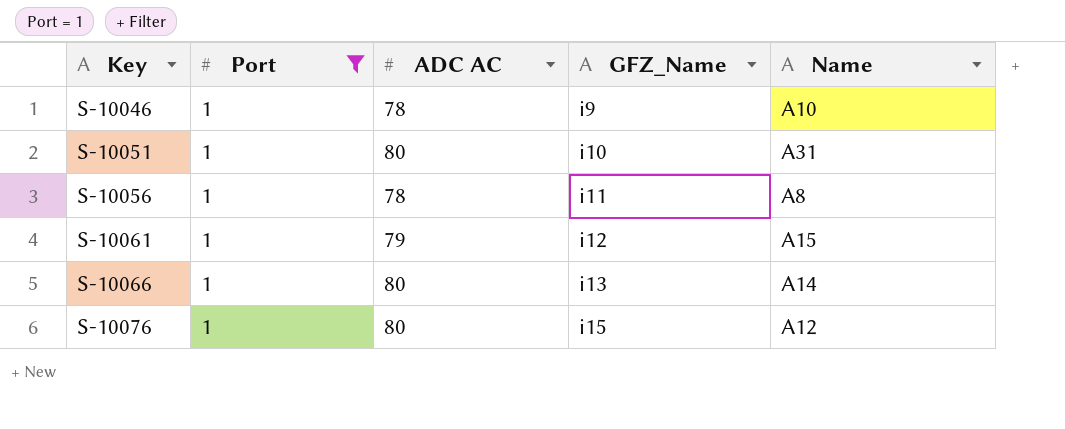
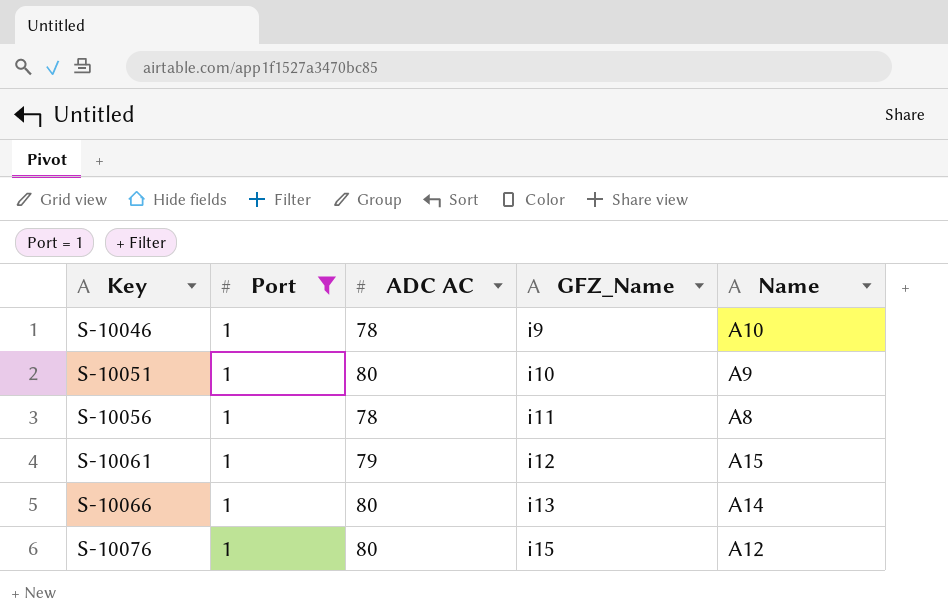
S-10051 | Name: A31 -> A9

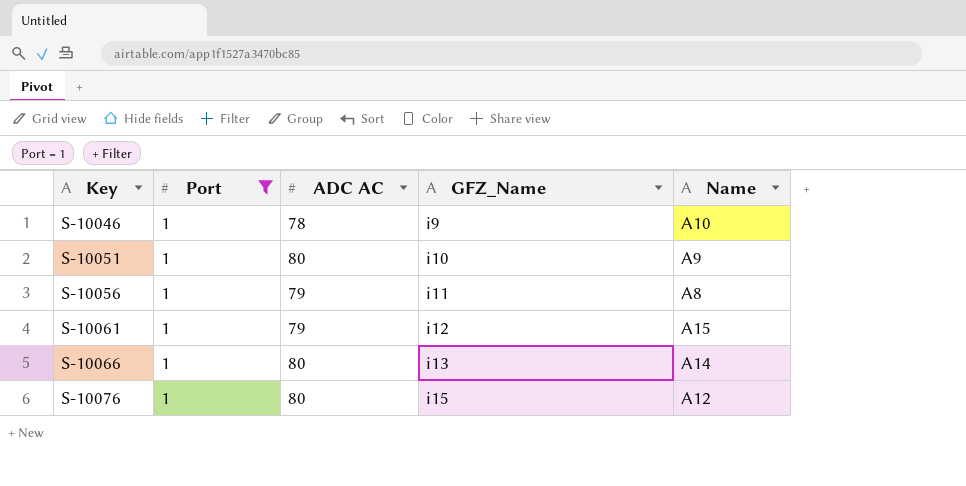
S-10056 | ADC AC: 78 -> 79

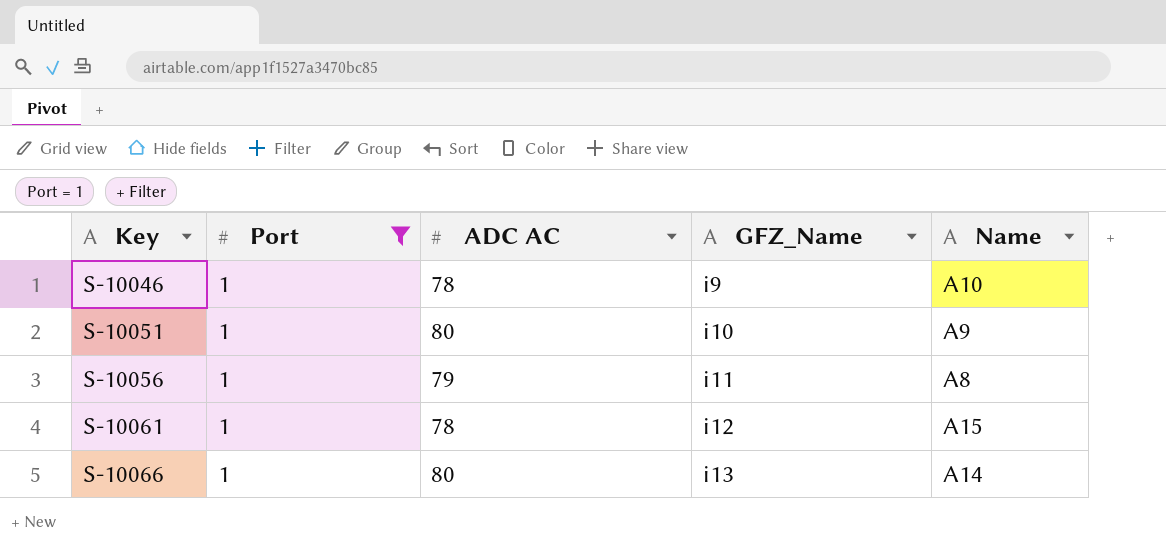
row S-10076: 1 | 80 | i15 | A12 -> none
S-10061 | ADC AC: 79 -> 78

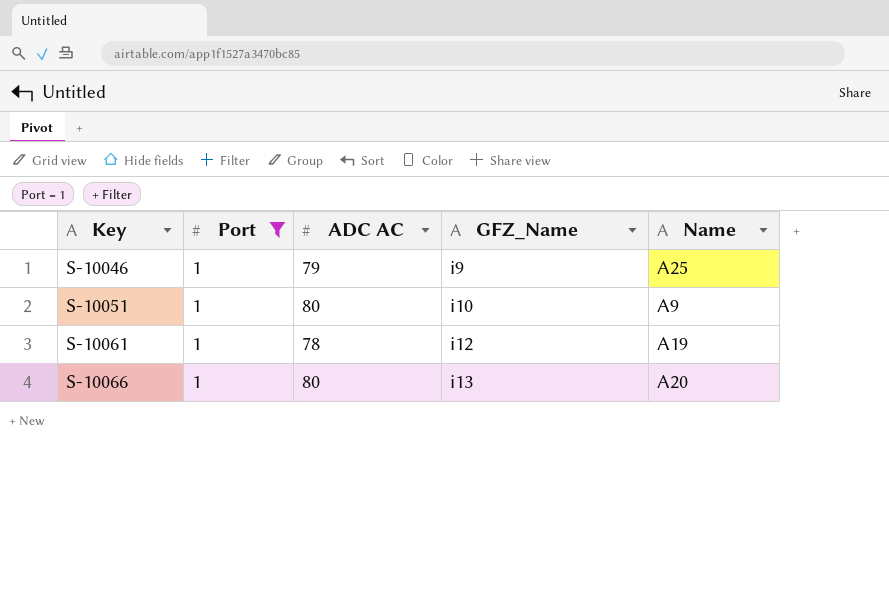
row S-10056: 1 | 79 | i11 | A8 -> none
S-10046 | ADC AC: 78 -> 79
S-10046 | Name: A10 -> A25
S-10061 | Name: A15 -> A19
S-10066 | Name: A14 -> A20

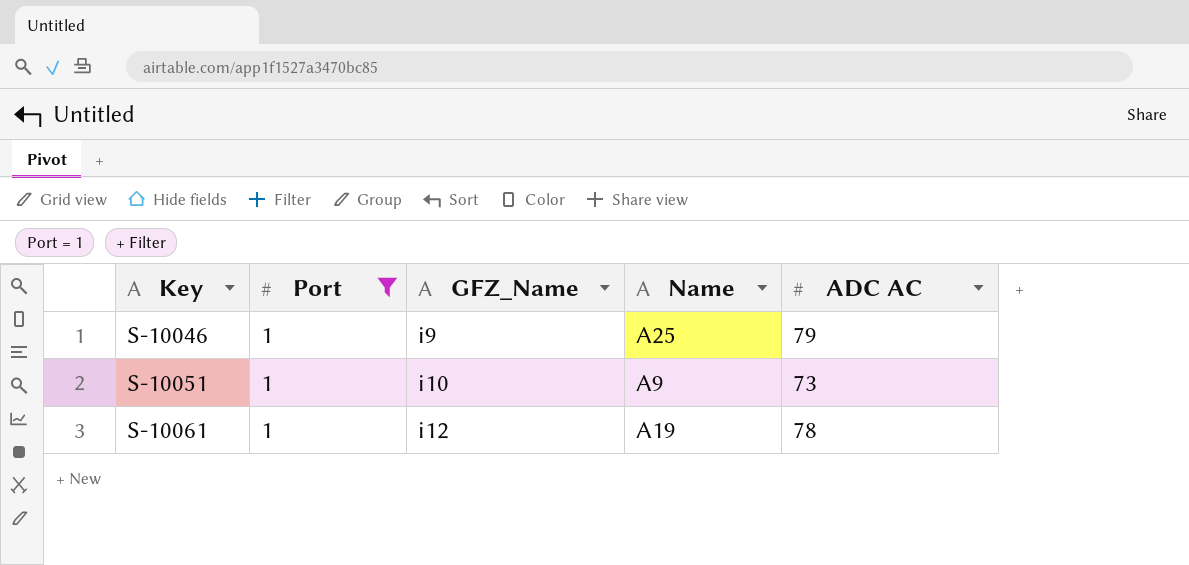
column ADC AC | position: 3 -> 5
row S-10066: 1 | 80 | i13 | A20 -> none
S-10051 | ADC AC: 80 -> 73

